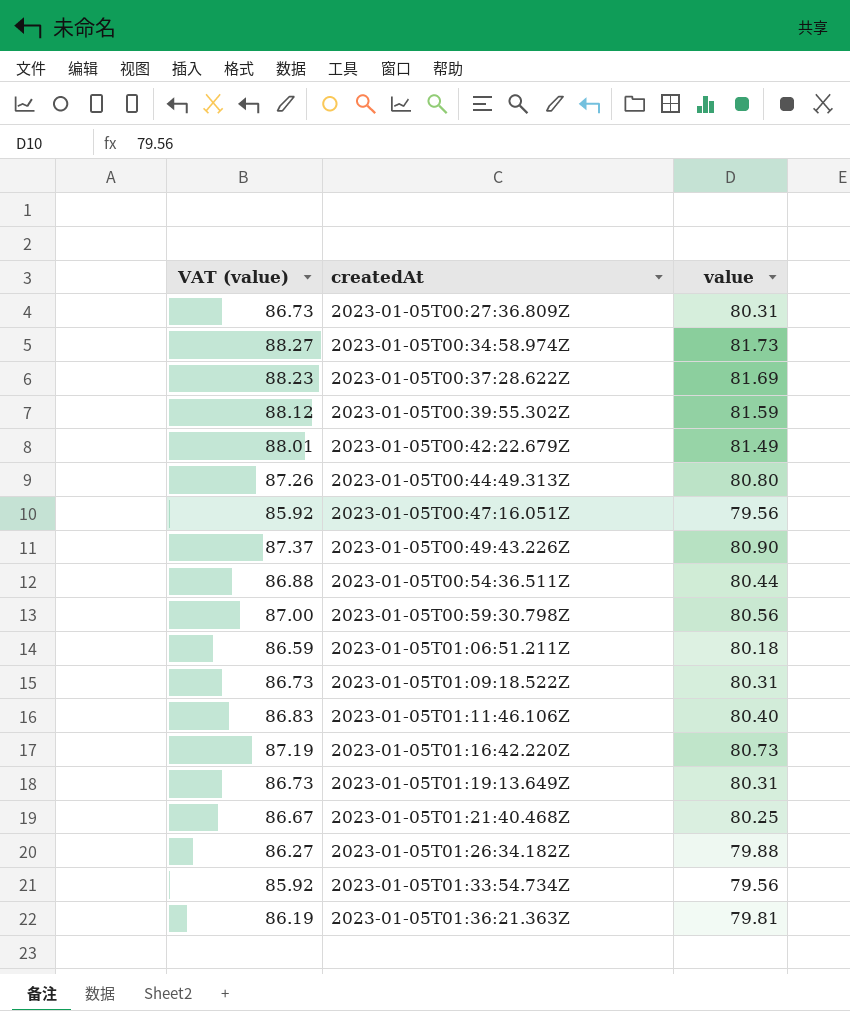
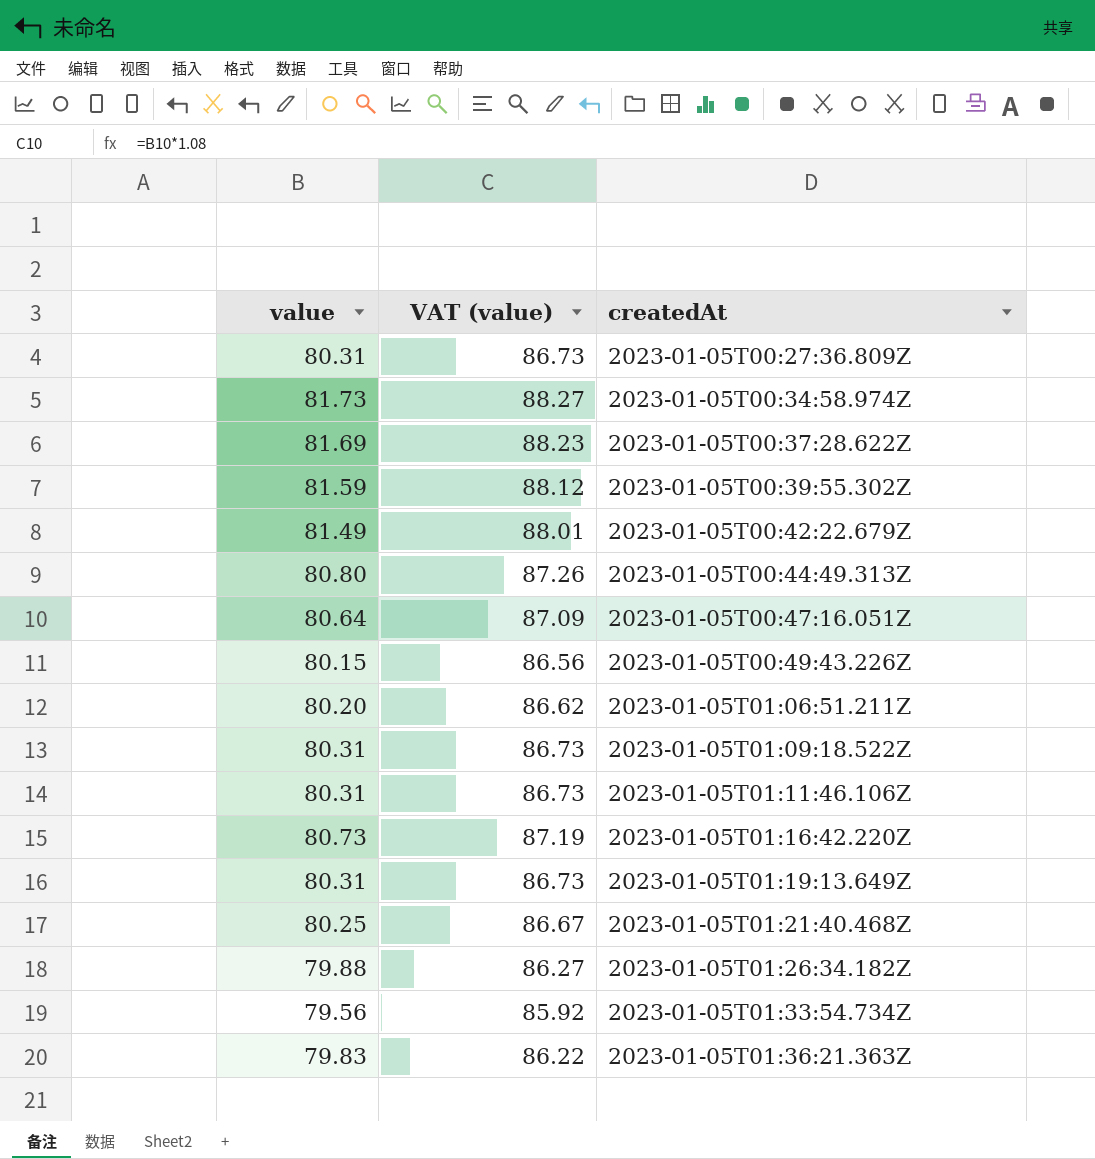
column value | position: 3 -> 1
row 2023-01-05T00:54:36.511Z: 86.88 | 80.44 -> none
row 2023-01-05T00:59:30.798Z: 87.00 | 80.56 -> none
2023-01-05T00:47:16.051Z | value: 79.56 -> 80.64
2023-01-05T00:47:16.051Z | VAT (value): 85.92 -> 87.09
2023-01-05T00:49:43.226Z | value: 80.90 -> 80.15
2023-01-05T00:49:43.226Z | VAT (value): 87.37 -> 86.56
2023-01-05T01:06:51.211Z | value: 80.18 -> 80.20
2023-01-05T01:06:51.211Z | VAT (value): 86.59 -> 86.62
2023-01-05T01:11:46.106Z | value: 80.40 -> 80.31
2023-01-05T01:11:46.106Z | VAT (value): 86.83 -> 86.73
2023-01-05T01:36:21.363Z | value: 79.81 -> 79.83
2023-01-05T01:36:21.363Z | VAT (value): 86.19 -> 86.22

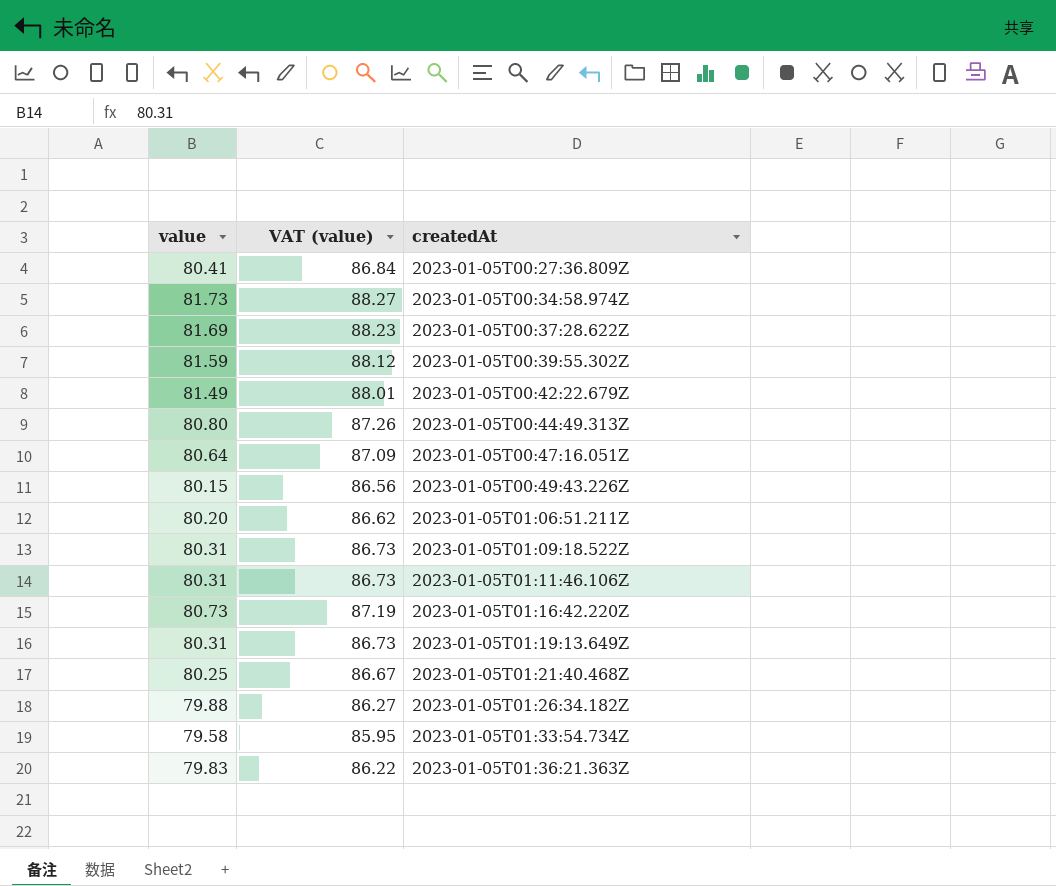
2023-01-05T00:27:36.809Z | value: 80.31 -> 80.41
2023-01-05T00:27:36.809Z | VAT (value): 86.73 -> 86.84
2023-01-05T01:33:54.734Z | value: 79.56 -> 79.58
2023-01-05T01:33:54.734Z | VAT (value): 85.92 -> 85.95

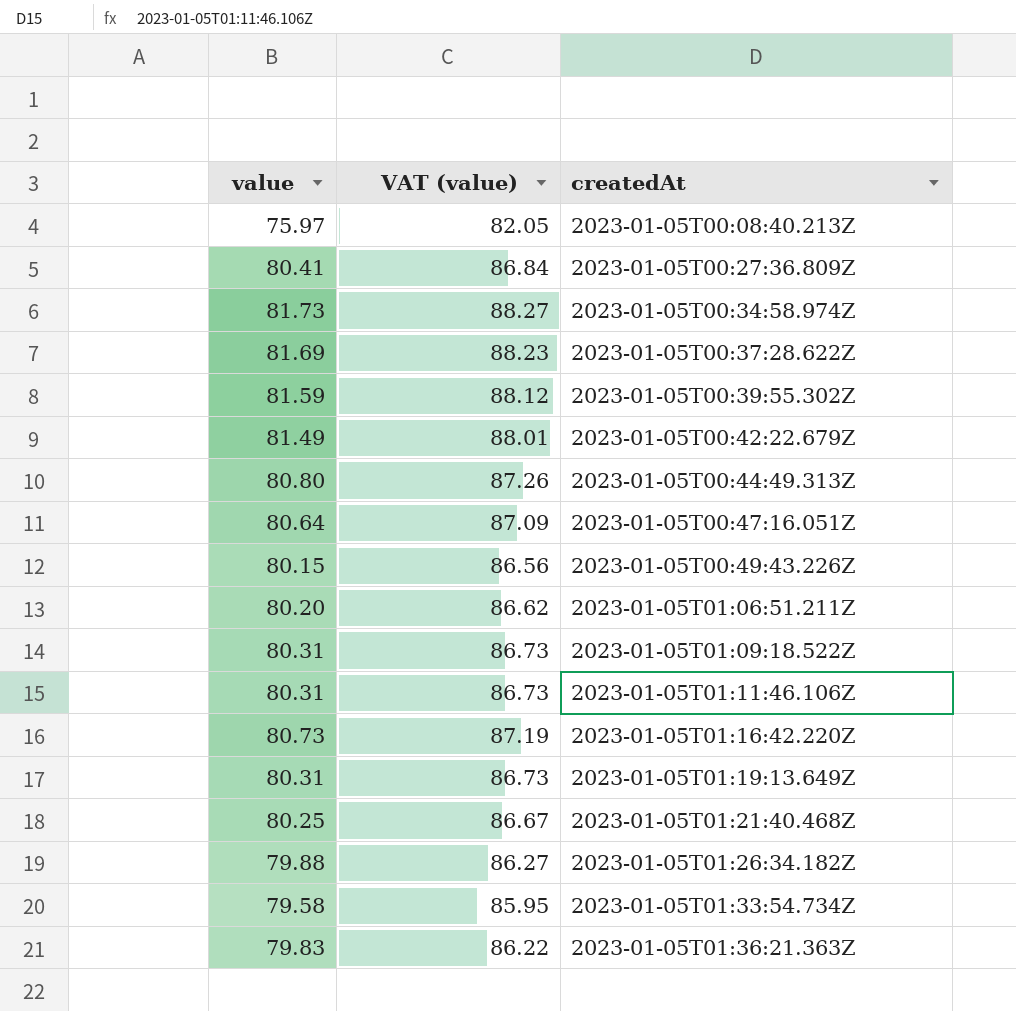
row 2023-01-05T00:08:40.213Z: none -> 75.97 | 82.05

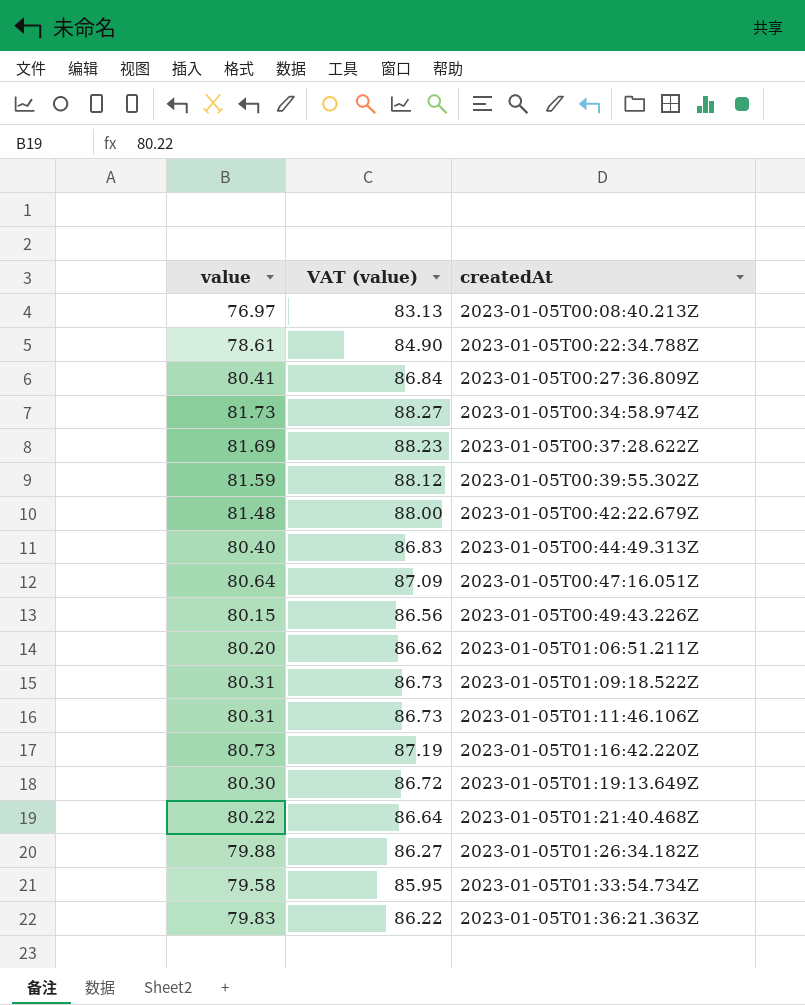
2023-01-05T00:08:40.213Z | value: 75.97 -> 76.97
2023-01-05T00:08:40.213Z | VAT (value): 82.05 -> 83.13
row 2023-01-05T00:22:34.788Z: none -> 78.61 | 84.90
2023-01-05T00:42:22.679Z | value: 81.49 -> 81.48
2023-01-05T00:42:22.679Z | VAT (value): 88.01 -> 88.00
2023-01-05T00:44:49.313Z | value: 80.80 -> 80.40
2023-01-05T00:44:49.313Z | VAT (value): 87.26 -> 86.83
2023-01-05T01:19:13.649Z | value: 80.31 -> 80.30
2023-01-05T01:19:13.649Z | VAT (value): 86.73 -> 86.72
2023-01-05T01:21:40.468Z | value: 80.25 -> 80.22
2023-01-05T01:21:40.468Z | VAT (value): 86.67 -> 86.64

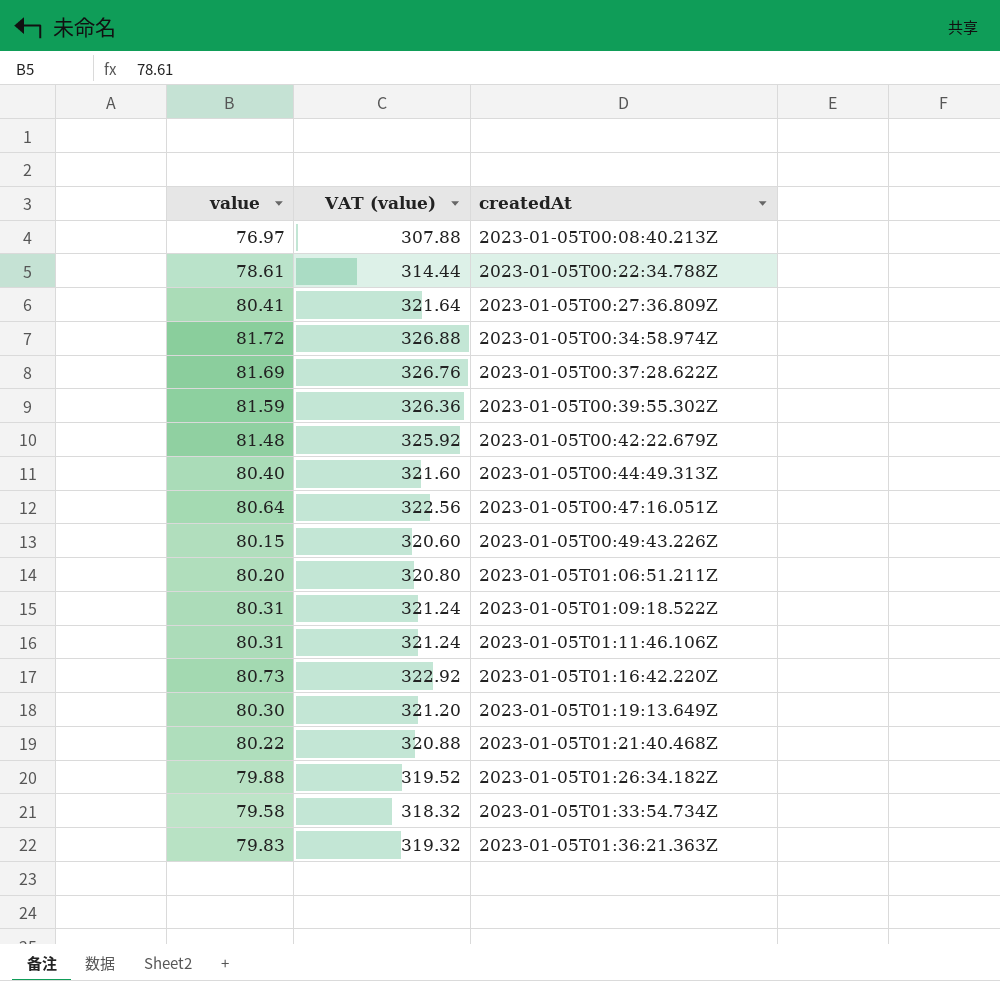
column VAT (value) | formula: [value] * 1.08 -> [value] * 4
2023-01-05T00:34:58.974Z | value: 81.73 -> 81.72

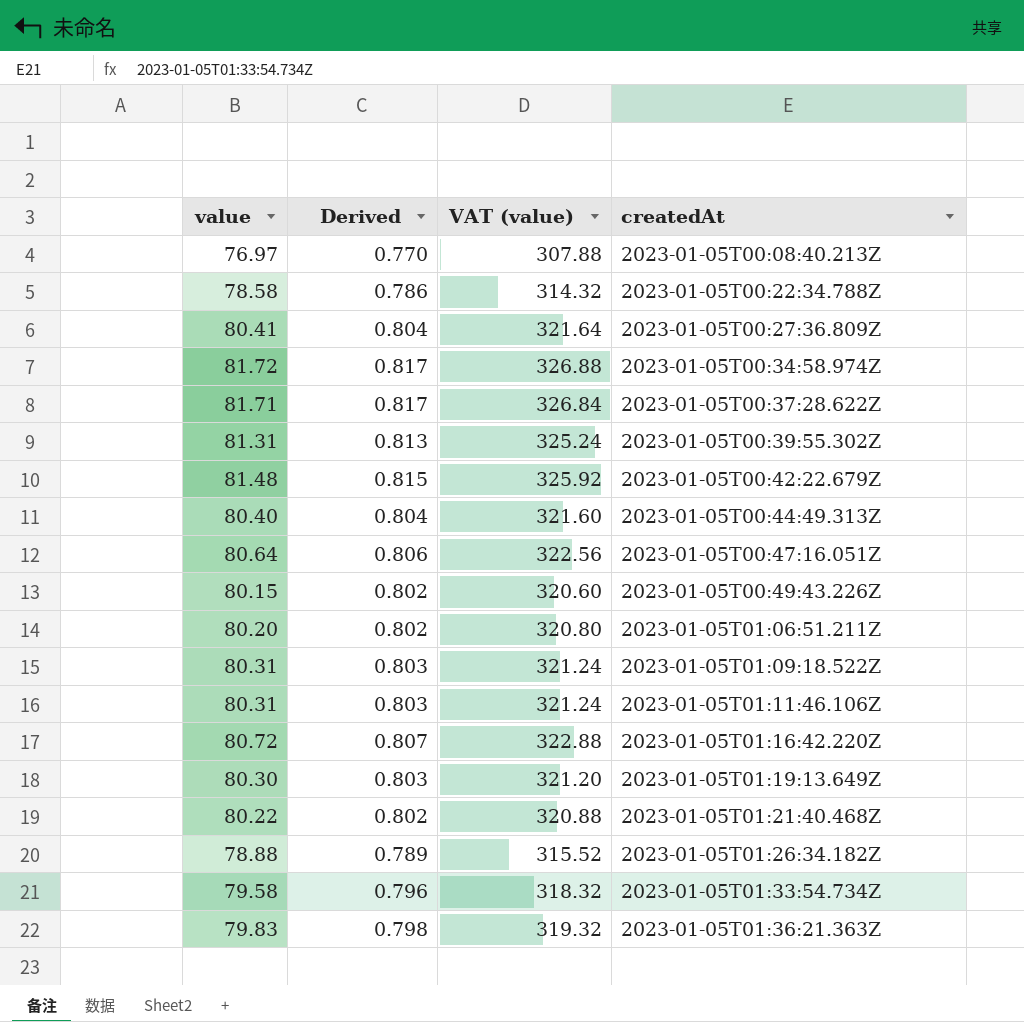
column Derived | formula: none -> [value] * 0.01
2023-01-05T00:22:34.788Z | value: 78.61 -> 78.58
2023-01-05T00:22:34.788Z | VAT (value): 314.44 -> 314.32
2023-01-05T00:37:28.622Z | value: 81.69 -> 81.71
2023-01-05T00:37:28.622Z | VAT (value): 326.76 -> 326.84
2023-01-05T00:39:55.302Z | value: 81.59 -> 81.31
2023-01-05T00:39:55.302Z | VAT (value): 326.36 -> 325.24
2023-01-05T01:16:42.220Z | value: 80.73 -> 80.72
2023-01-05T01:16:42.220Z | VAT (value): 322.92 -> 322.88
2023-01-05T01:26:34.182Z | value: 79.88 -> 78.88
2023-01-05T01:26:34.182Z | VAT (value): 319.52 -> 315.52

